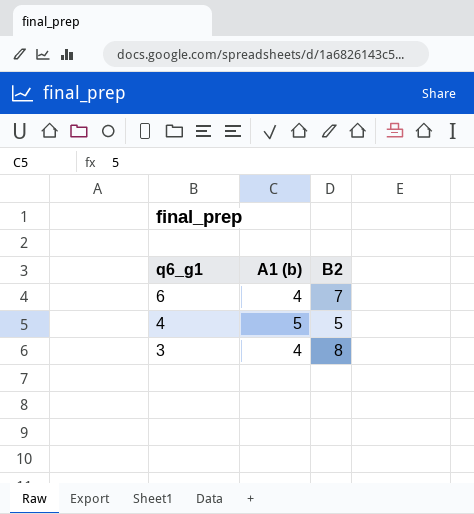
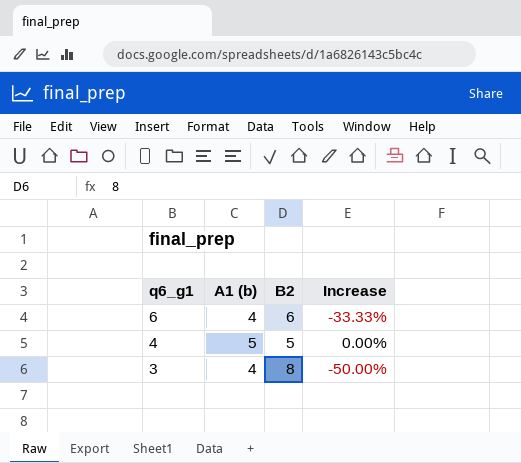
column Increase | formula: none -> ([A1 (b)] - [B2]) / [B2]
6 | B2: 7 -> 6

